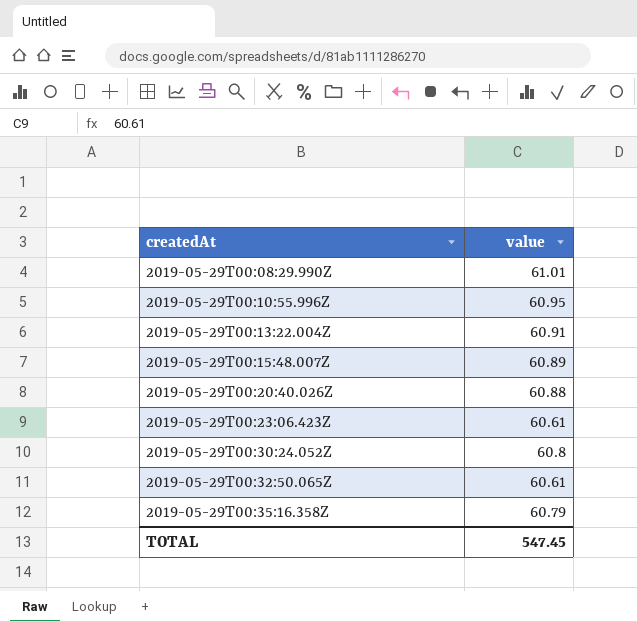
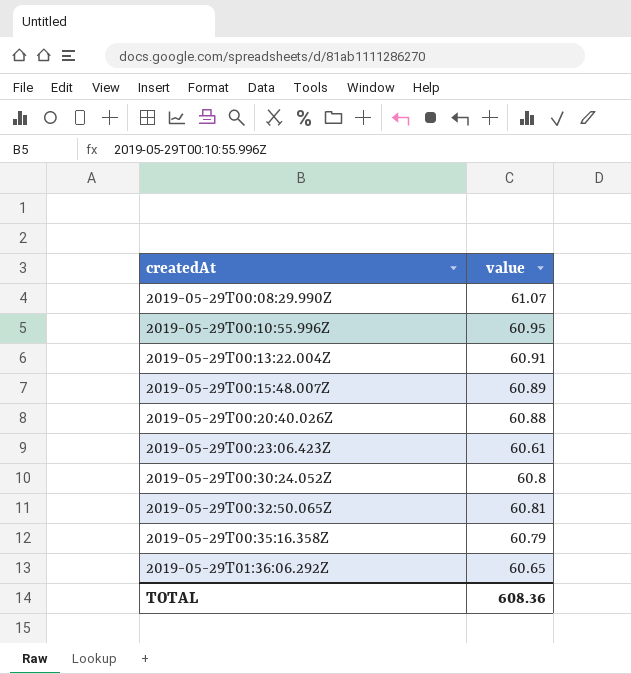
2019-05-29T00:08:29.990Z | value: 61.01 -> 61.07
2019-05-29T00:32:50.065Z | value: 60.61 -> 60.81
row 2019-05-29T01:36:06.292Z: none -> 60.65
TOTAL | value: 547.45 -> 608.36

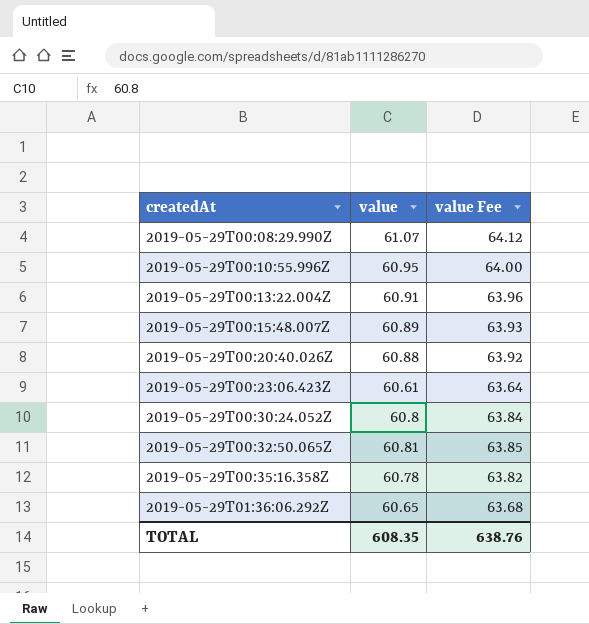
column value Fee | formula: none -> [value] * 1.05
2019-05-29T00:35:16.358Z | value: 60.79 -> 60.78
TOTAL | value: 608.36 -> 608.35

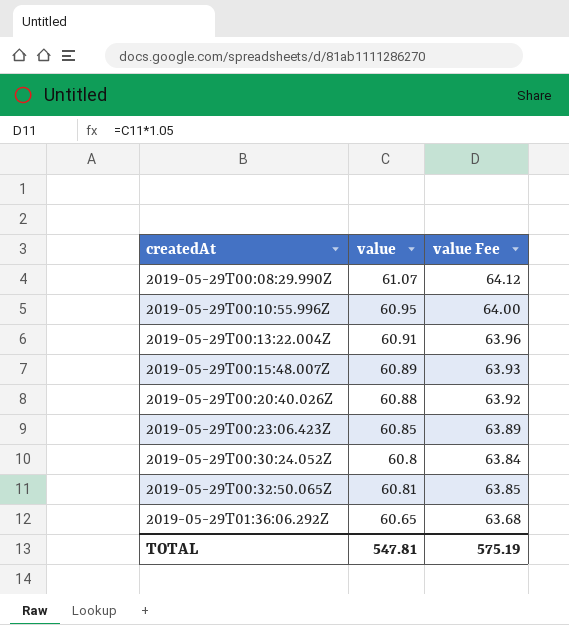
row 2019-05-29T00:35:16.358Z: 60.78 | 63.82 -> none
2019-05-29T00:23:06.423Z | value: 60.61 -> 60.85
2019-05-29T00:23:06.423Z | value Fee: 63.64 -> 63.89
TOTAL | value: 608.35 -> 547.81
TOTAL | value Fee: 638.76 -> 575.19

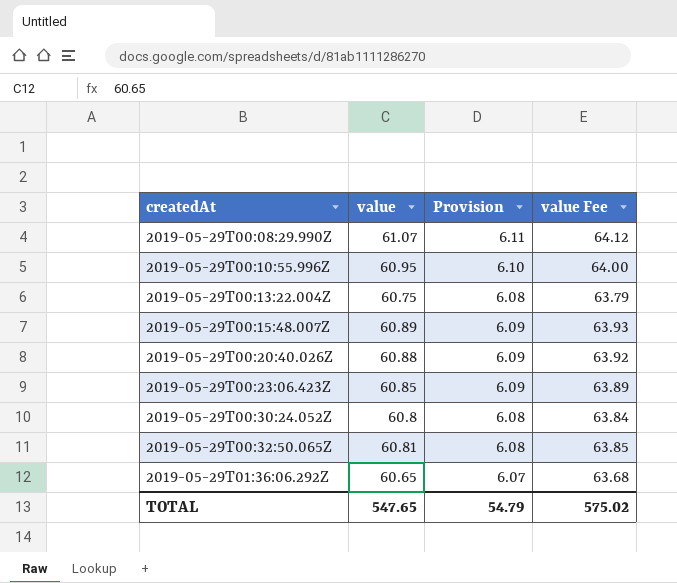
column Provision | formula: none -> [value] * 0.1
2019-05-29T00:13:22.004Z | value: 60.91 -> 60.75
2019-05-29T00:13:22.004Z | value Fee: 63.96 -> 63.79
TOTAL | value: 547.81 -> 547.65
TOTAL | value Fee: 575.19 -> 575.02

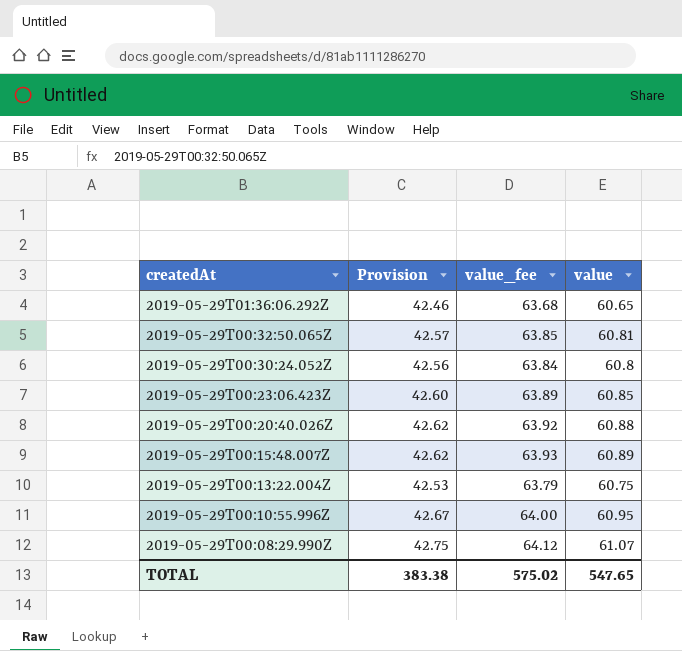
row order: createdAt ascending -> createdAt descending
column Provision | formula: [value] * 0.1 -> [value] * 0.7
column name: value Fee -> value_fee
column value | position: 2 -> 4
TOTAL | Provision: 54.79 -> 383.38

